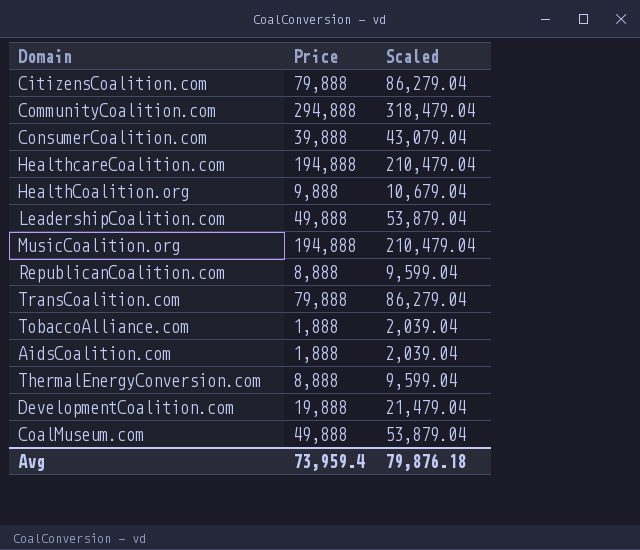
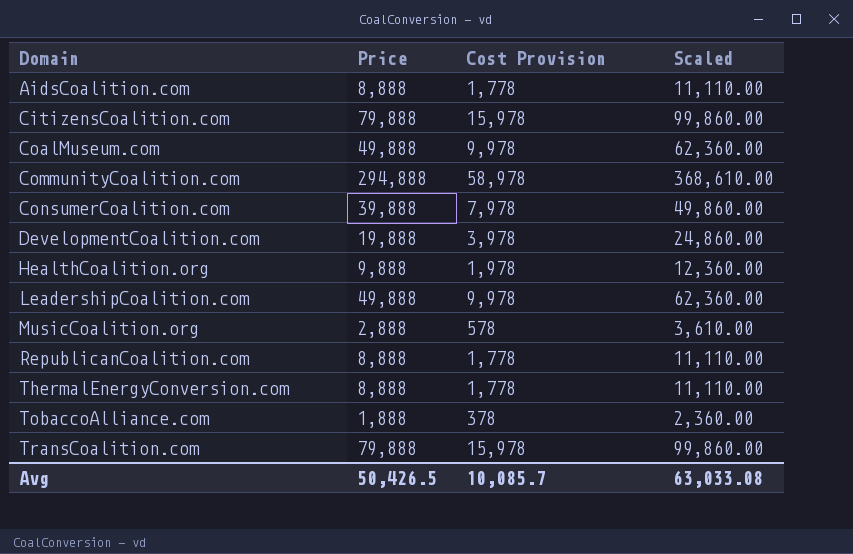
row order: none -> Domain ascending
column Cost Provision | formula: none -> [Price] * 0.2
column Scaled | formula: [Price] * 1.08 -> [Price] * 1.25
row HealthcareCoalition.com: 194,888 | 210,479.04 -> none
AidsCoalition.com | Price: 1,888 -> 8,888
MusicCoalition.org | Price: 194,888 -> 2,888
Avg | Price: 73,959.4 -> 50,426.5
Avg | Scaled: 79,876.18 -> 63,033.08

